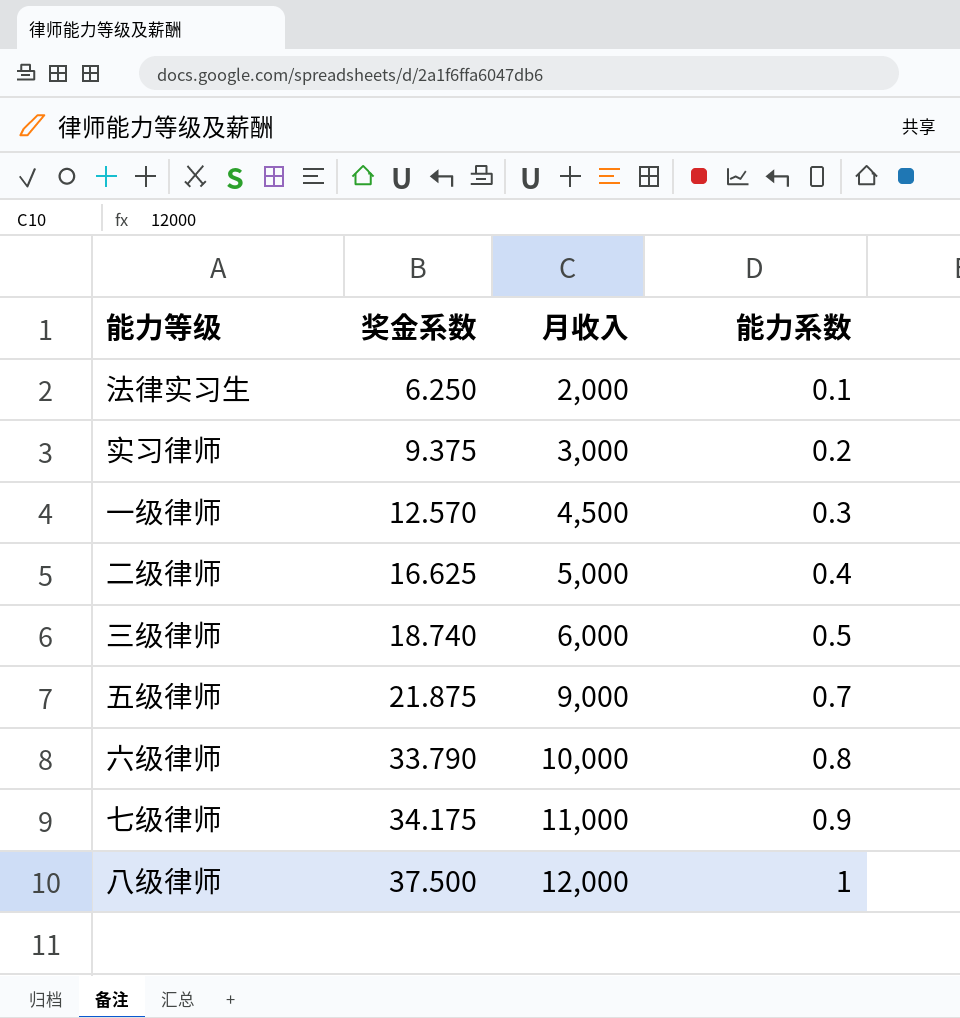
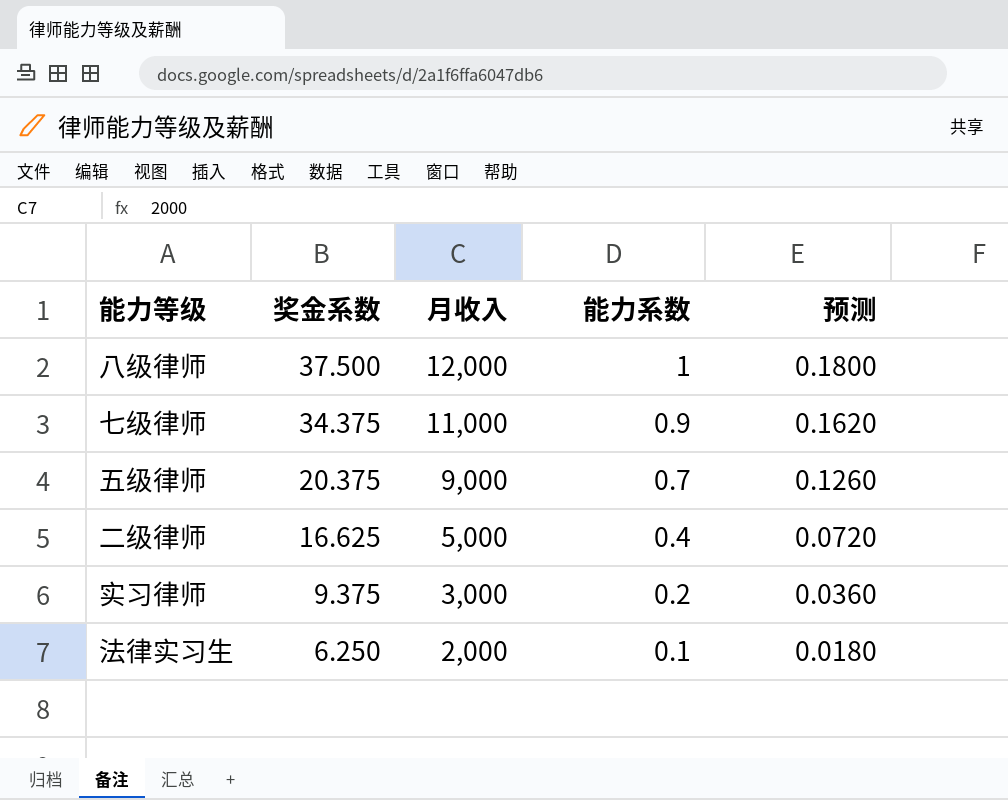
row order: 奖金系数 ascending -> 奖金系数 descending
column 预测 | formula: none -> [能力系数] * 0.18
row 一级律师: 12.570 | 4,500 | 0.3 -> none
row 三级律师: 18.740 | 6,000 | 0.5 -> none
row 六级律师: 33.790 | 10,000 | 0.8 -> none
七级律师 | 奖金系数: 34.175 -> 34.375
五级律师 | 奖金系数: 21.875 -> 20.375

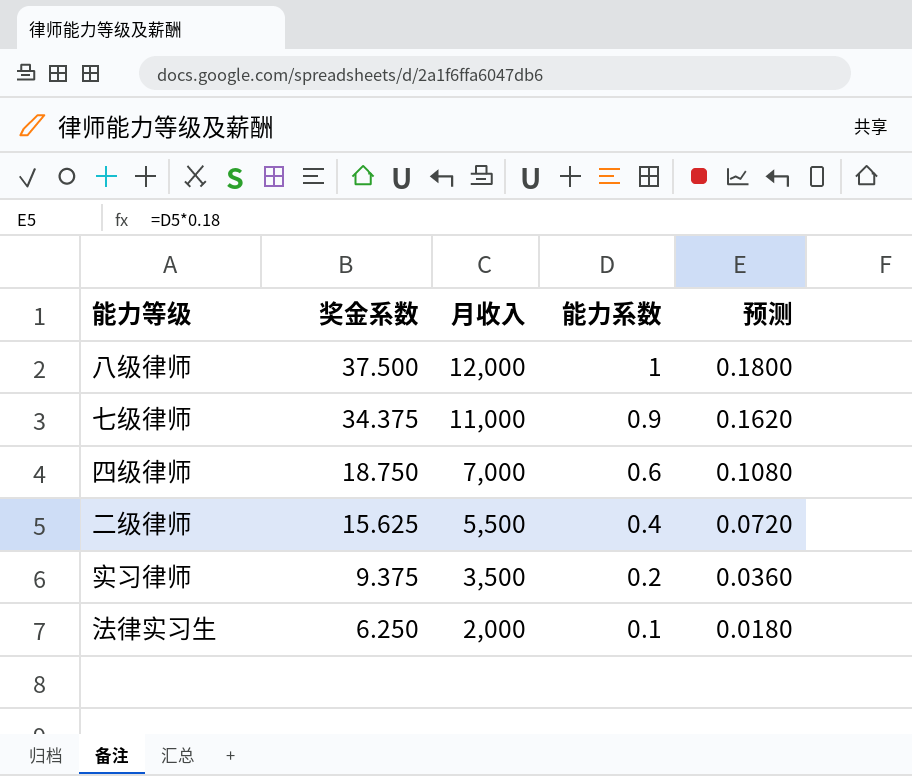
row 五级律师: 20.375 | 9,000 | 0.7 | 0.1260 -> none
row 四级律师: none -> 18.750 | 7,000 | 0.6 | 0.1080
二级律师 | 奖金系数: 16.625 -> 15.625
二级律师 | 月收入: 5,000 -> 5,500
实习律师 | 月收入: 3,000 -> 3,500

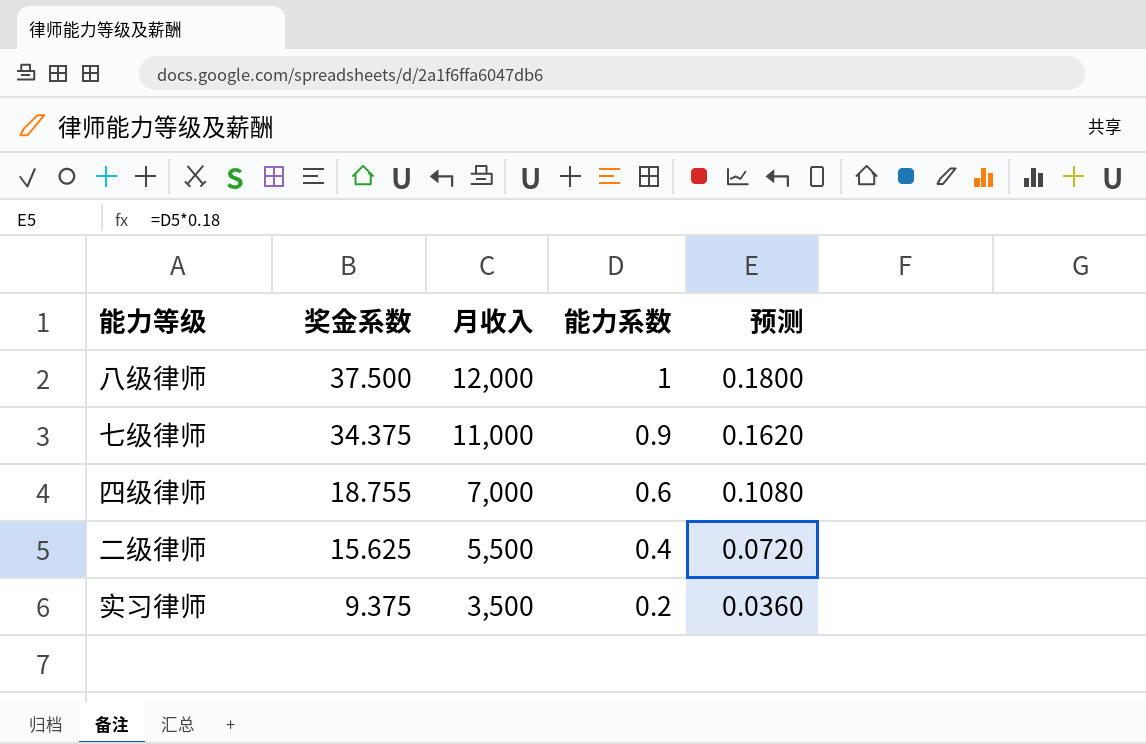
row 法律实习生: 6.250 | 2,000 | 0.1 | 0.0180 -> none
四级律师 | 奖金系数: 18.750 -> 18.755

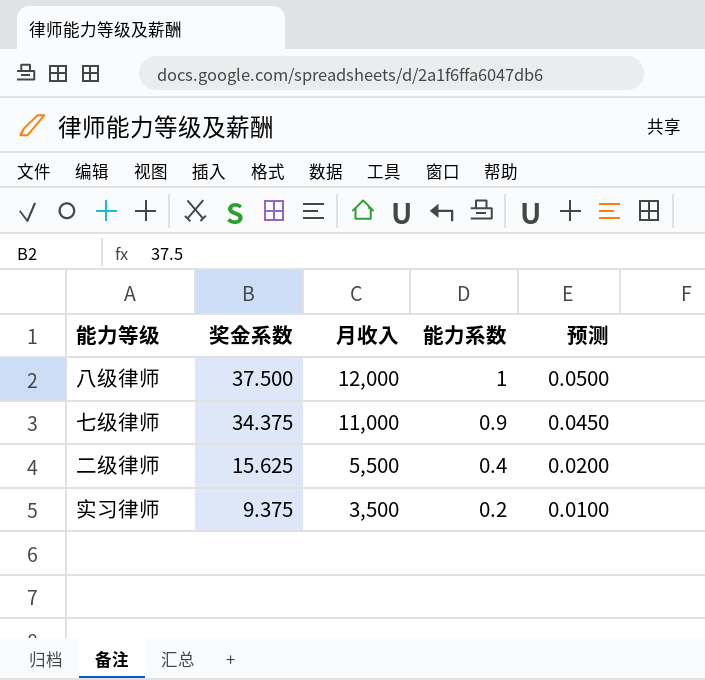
column 预测 | formula: [能力系数] * 0.18 -> [能力系数] * 0.05
row 四级律师: 18.755 | 7,000 | 0.6 | 0.1080 -> none

